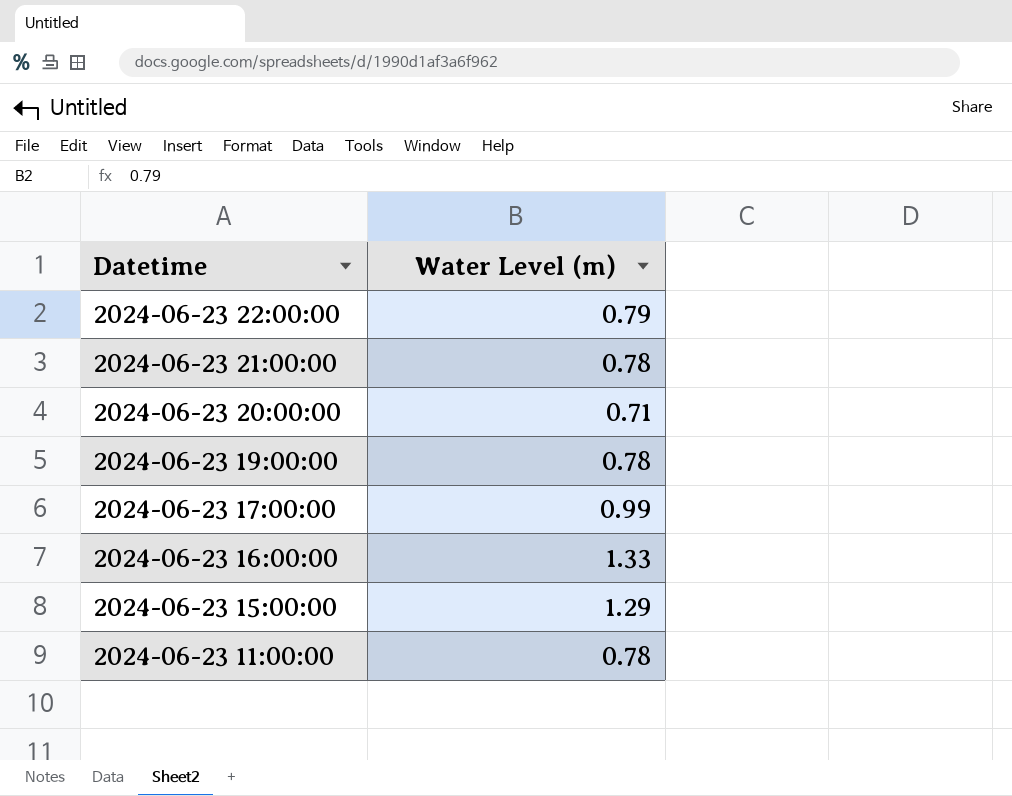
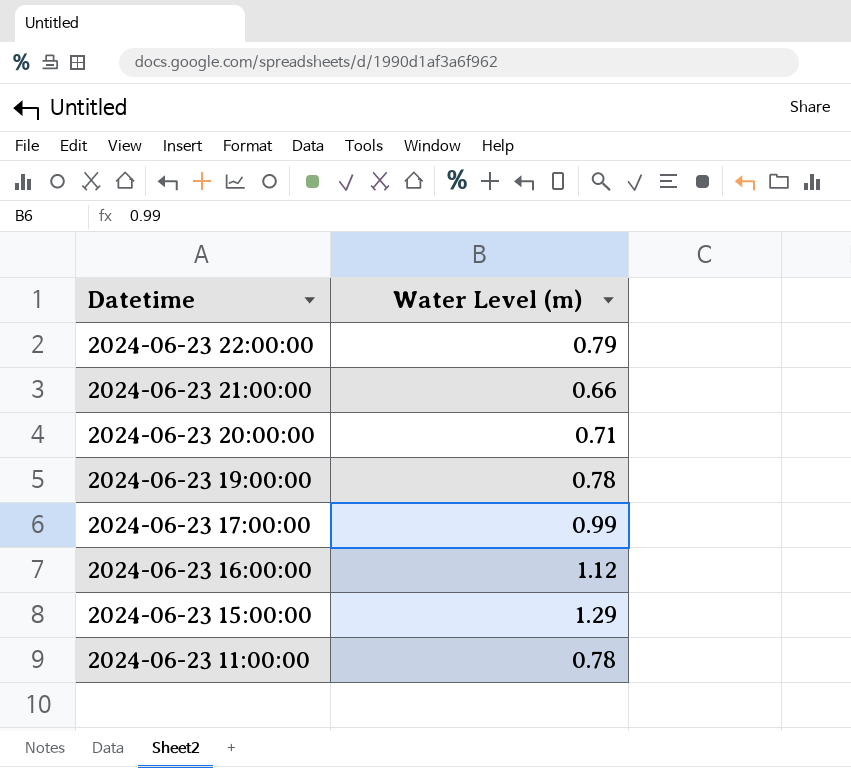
2024-06-23 21:00:00 | Water Level (m): 0.78 -> 0.66
2024-06-23 16:00:00 | Water Level (m): 1.33 -> 1.12

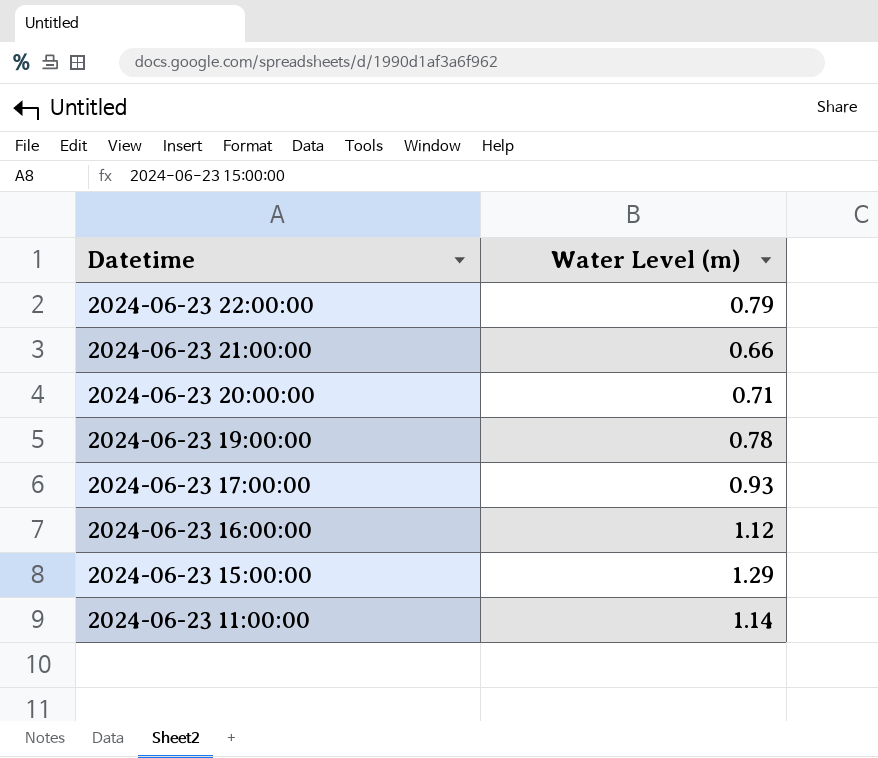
2024-06-23 17:00:00 | Water Level (m): 0.99 -> 0.93
2024-06-23 11:00:00 | Water Level (m): 0.78 -> 1.14

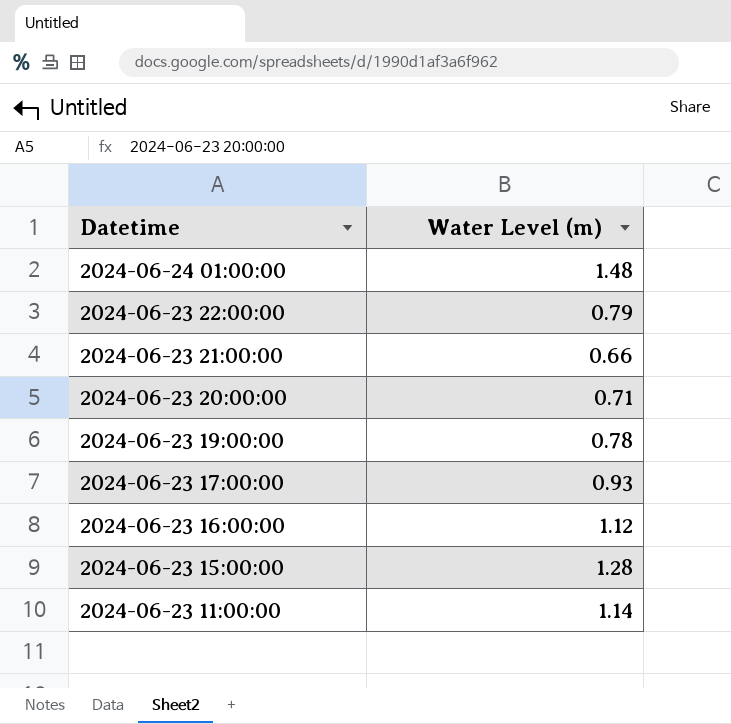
row 2024-06-24 01:00:00: none -> 1.48
2024-06-23 15:00:00 | Water Level (m): 1.29 -> 1.28

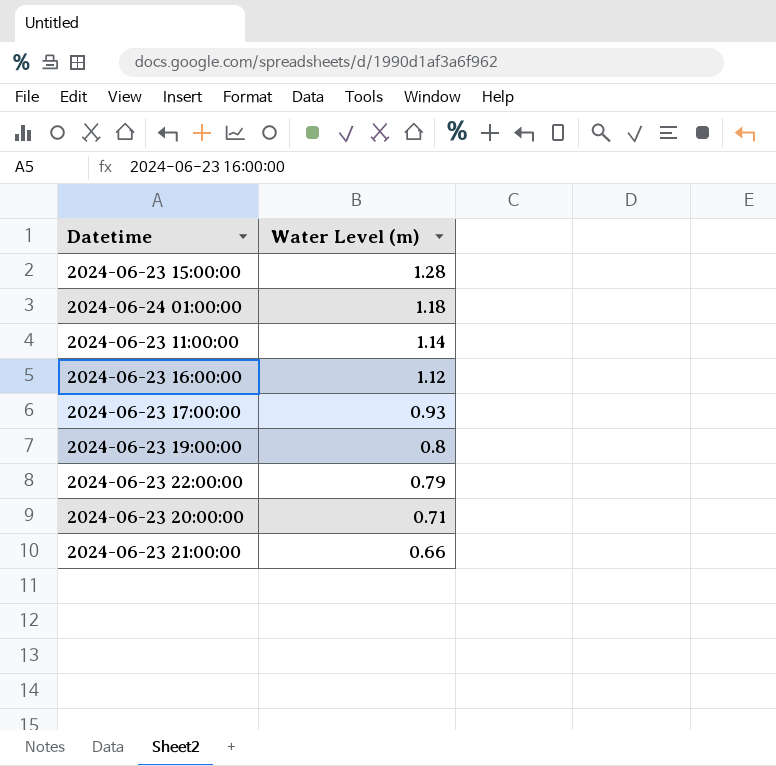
row order: Datetime descending -> Water Level (m) descending
2024-06-24 01:00:00 | Water Level (m): 1.48 -> 1.18
2024-06-23 19:00:00 | Water Level (m): 0.78 -> 0.8

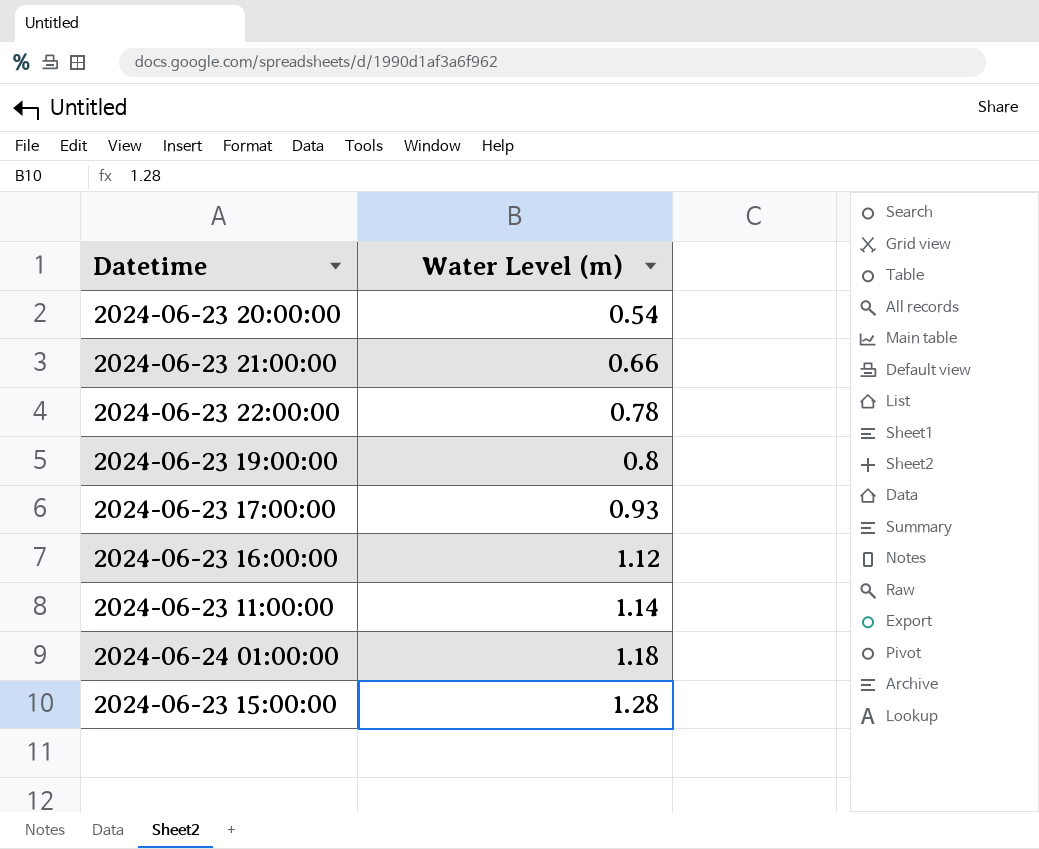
row order: Water Level (m) descending -> Water Level (m) ascending
2024-06-23 20:00:00 | Water Level (m): 0.71 -> 0.54
2024-06-23 22:00:00 | Water Level (m): 0.79 -> 0.78

